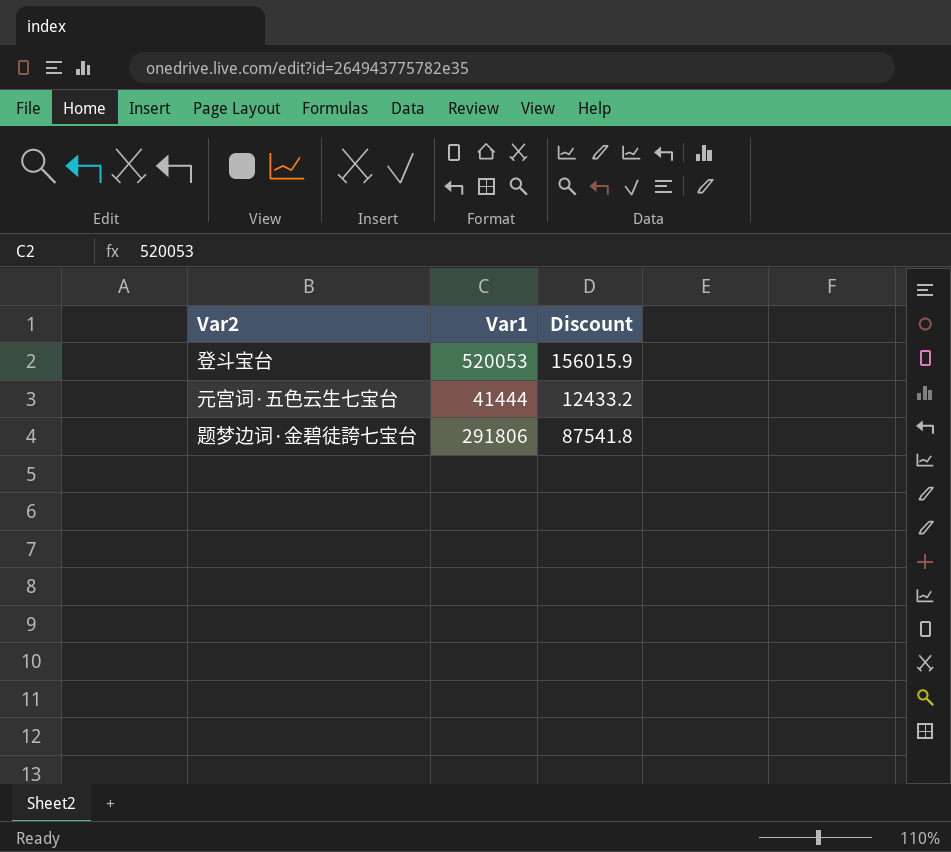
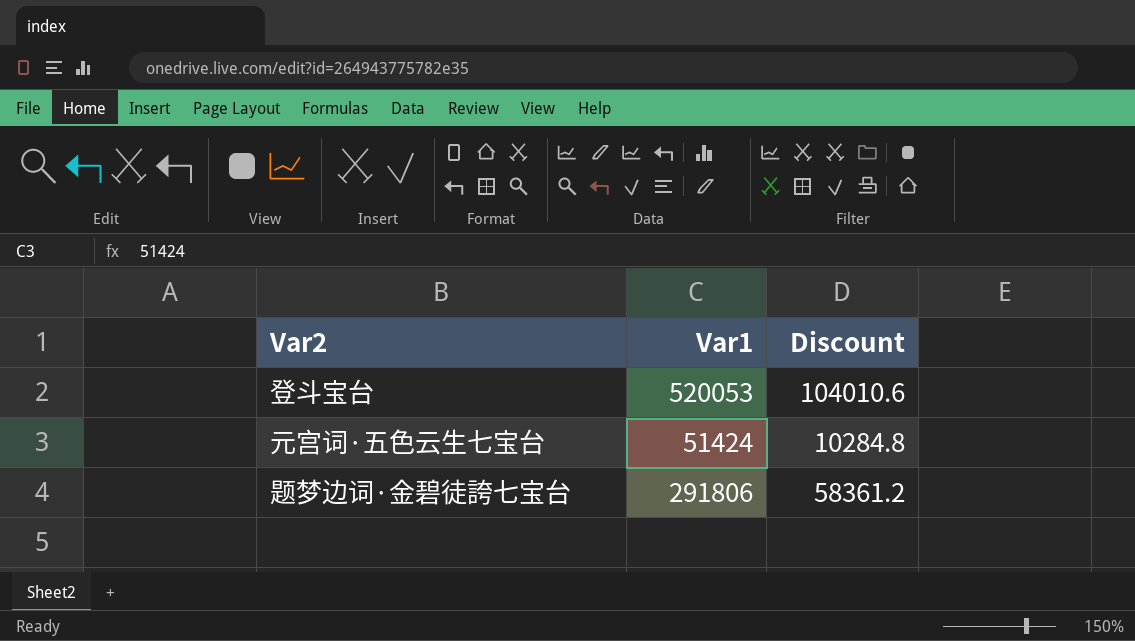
column Discount | formula: [Var1] * 0.3 -> [Var1] * 0.2
元宫词·五色云生七宝台 | Var1: 41444 -> 51424

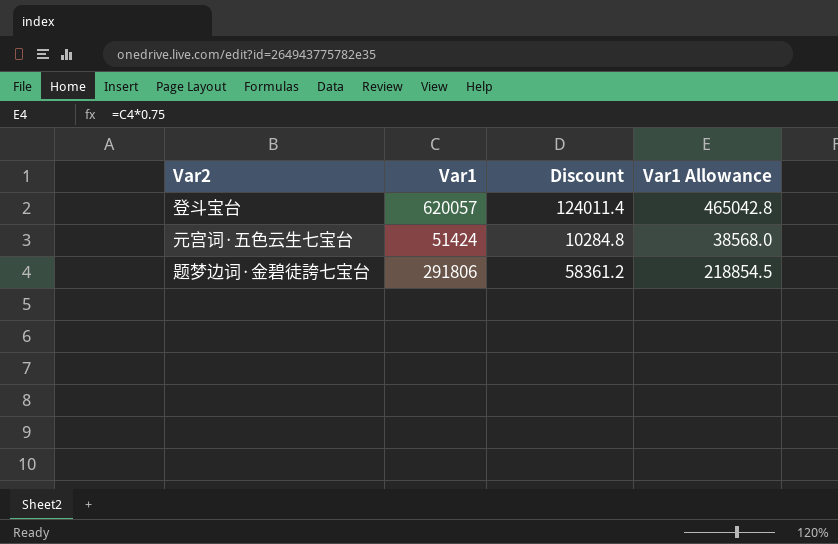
column Var1 Allowance | formula: none -> [Var1] * 0.75
登斗宝台 | Var1: 520053 -> 620057
登斗宝台 | Discount: 104010.6 -> 124011.4

